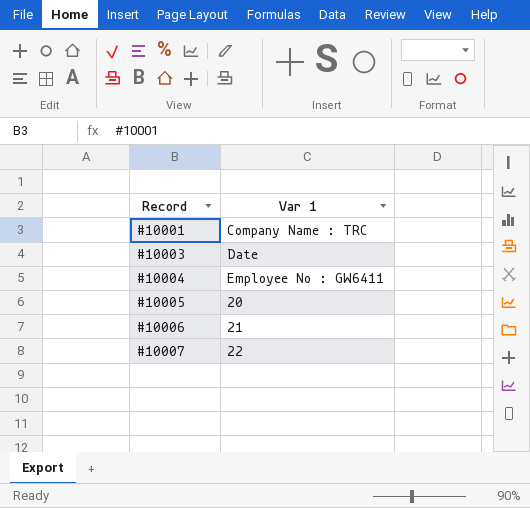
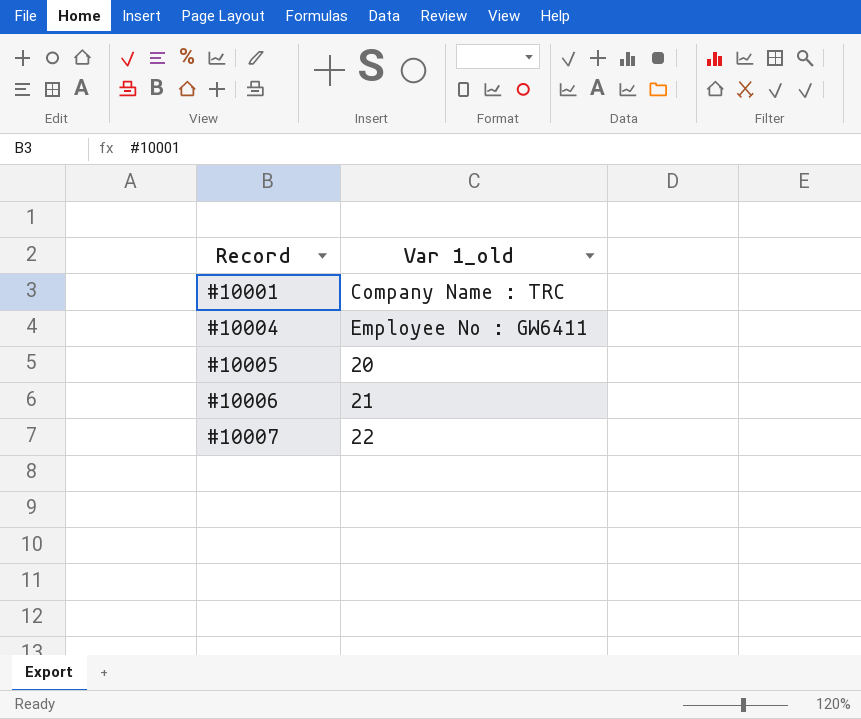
column name: Var 1 -> Var 1_old
row #10003: Date -> none

